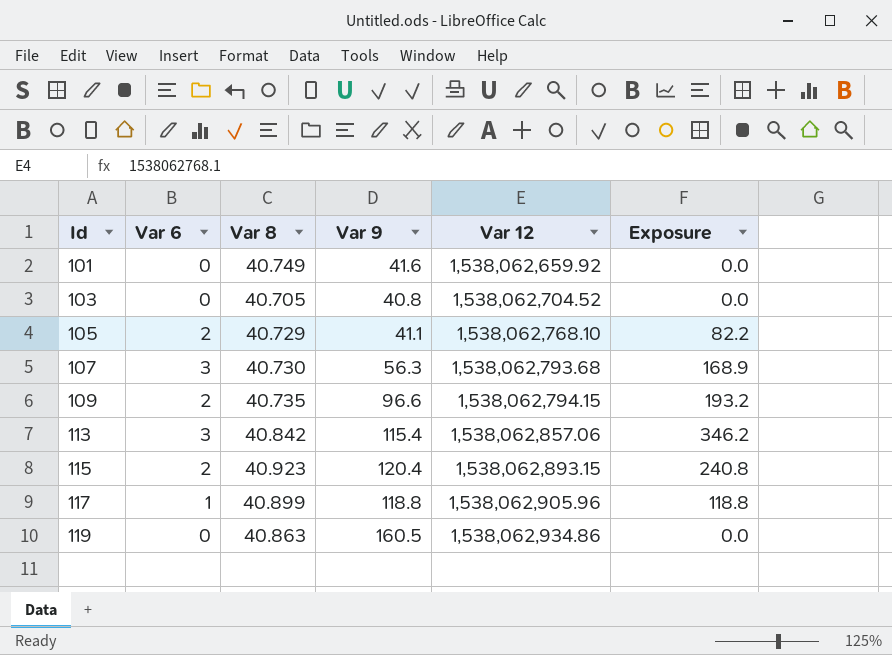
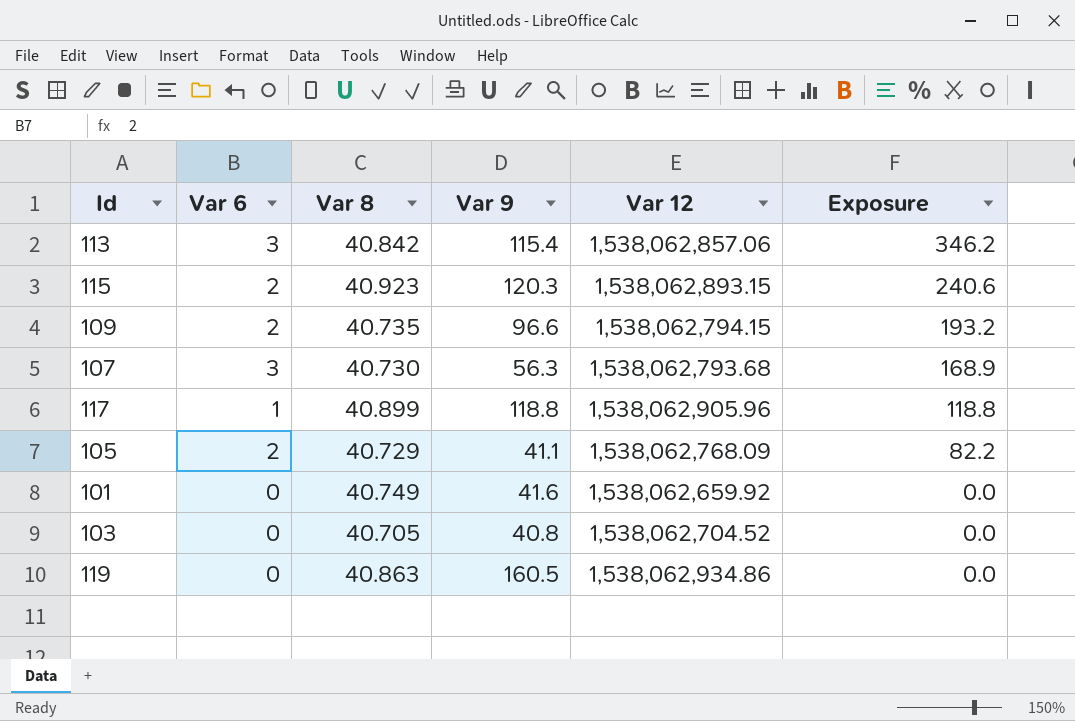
row order: Id ascending -> Exposure descending
115 | Var 9: 120.4 -> 120.3
115 | Exposure: 240.8 -> 240.6
105 | Var 12: 1,538,062,768.10 -> 1,538,062,768.09

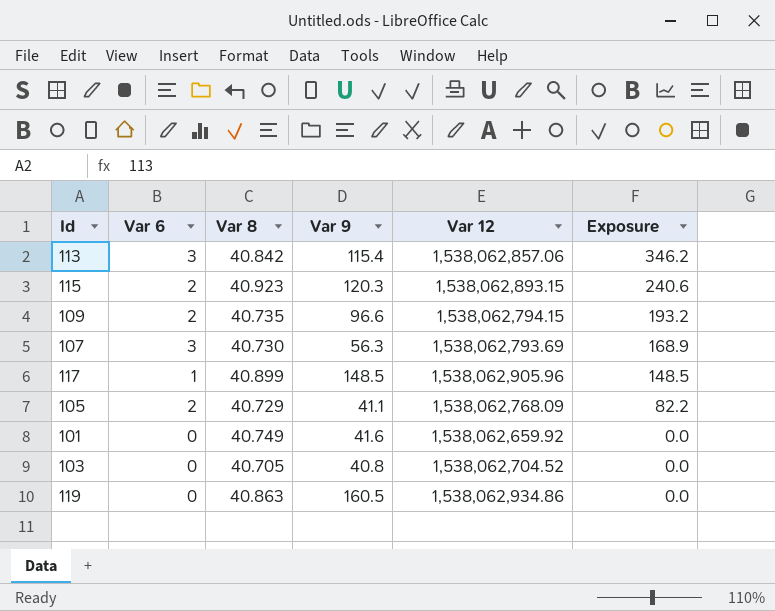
107 | Var 12: 1,538,062,793.68 -> 1,538,062,793.69
117 | Var 9: 118.8 -> 148.5
117 | Exposure: 118.8 -> 148.5

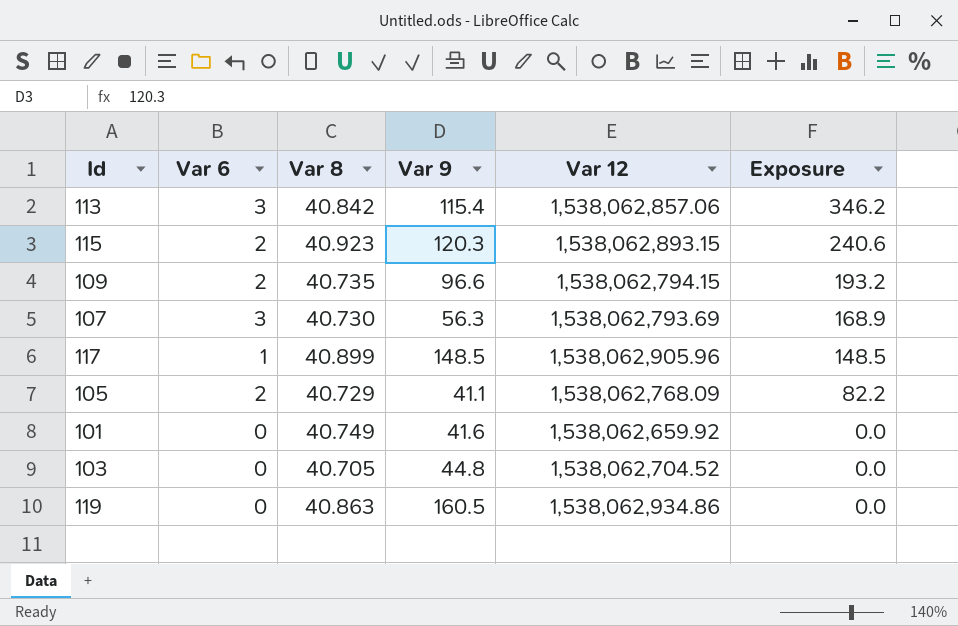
103 | Var 9: 40.8 -> 44.8

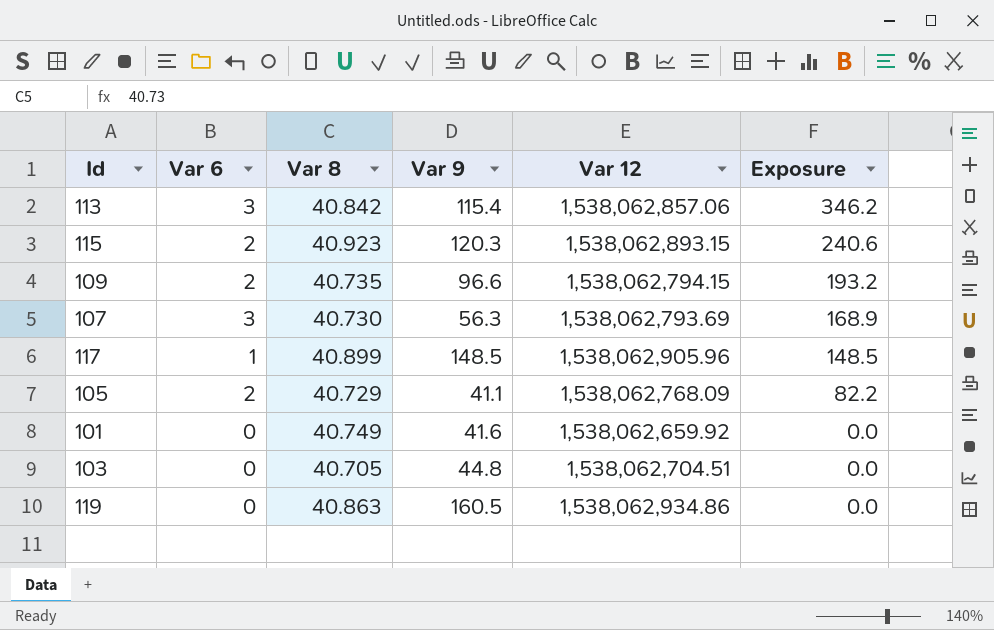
103 | Var 12: 1,538,062,704.52 -> 1,538,062,704.51

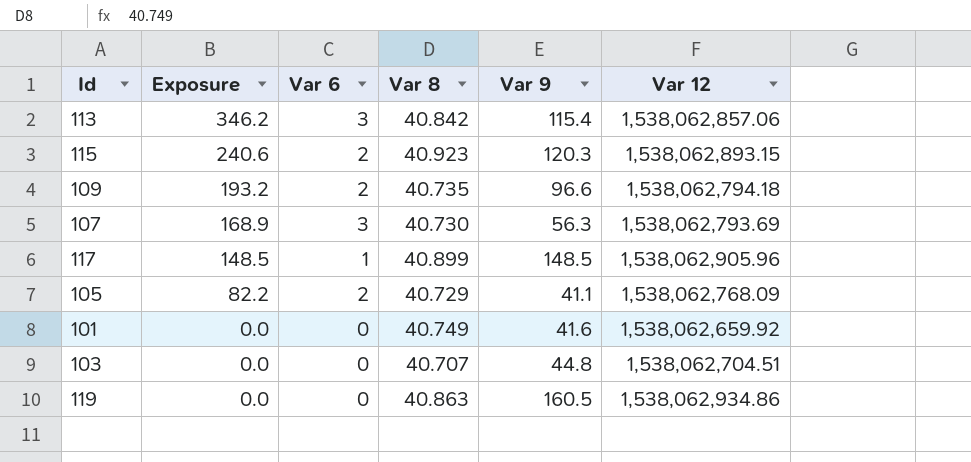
column Exposure | position: 6 -> 2
109 | Var 12: 1,538,062,794.15 -> 1,538,062,794.18
103 | Var 8: 40.705 -> 40.707

